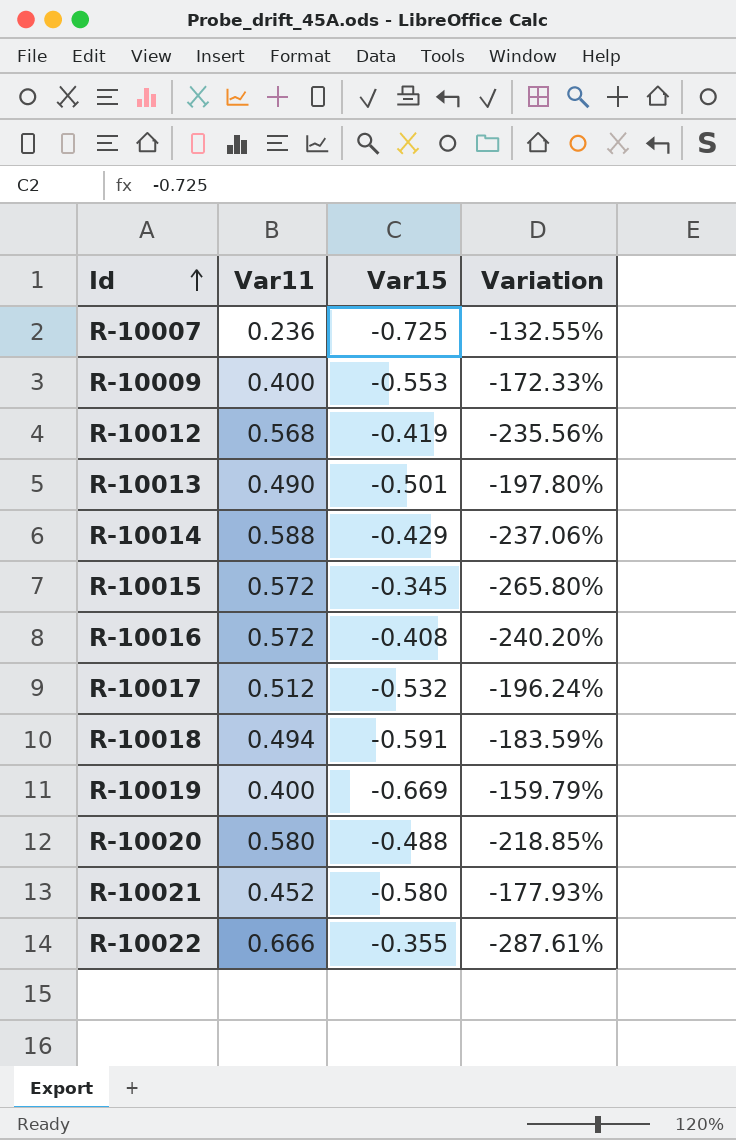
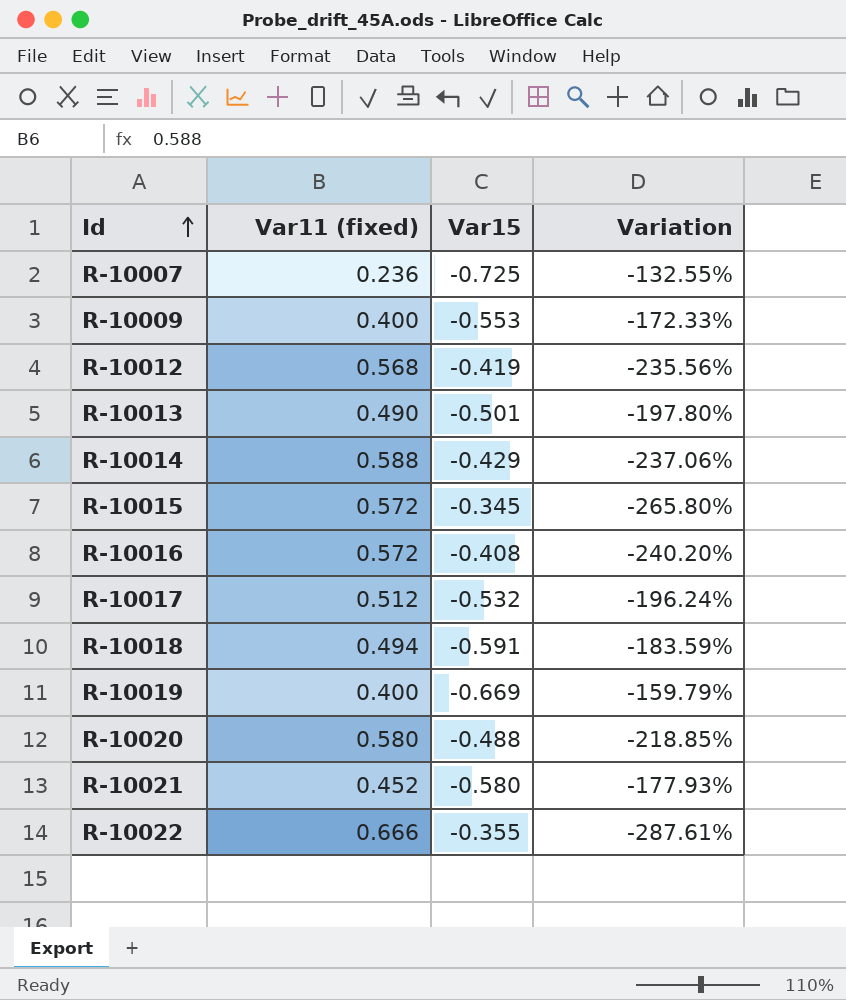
column name: Var11 -> Var11 (fixed)

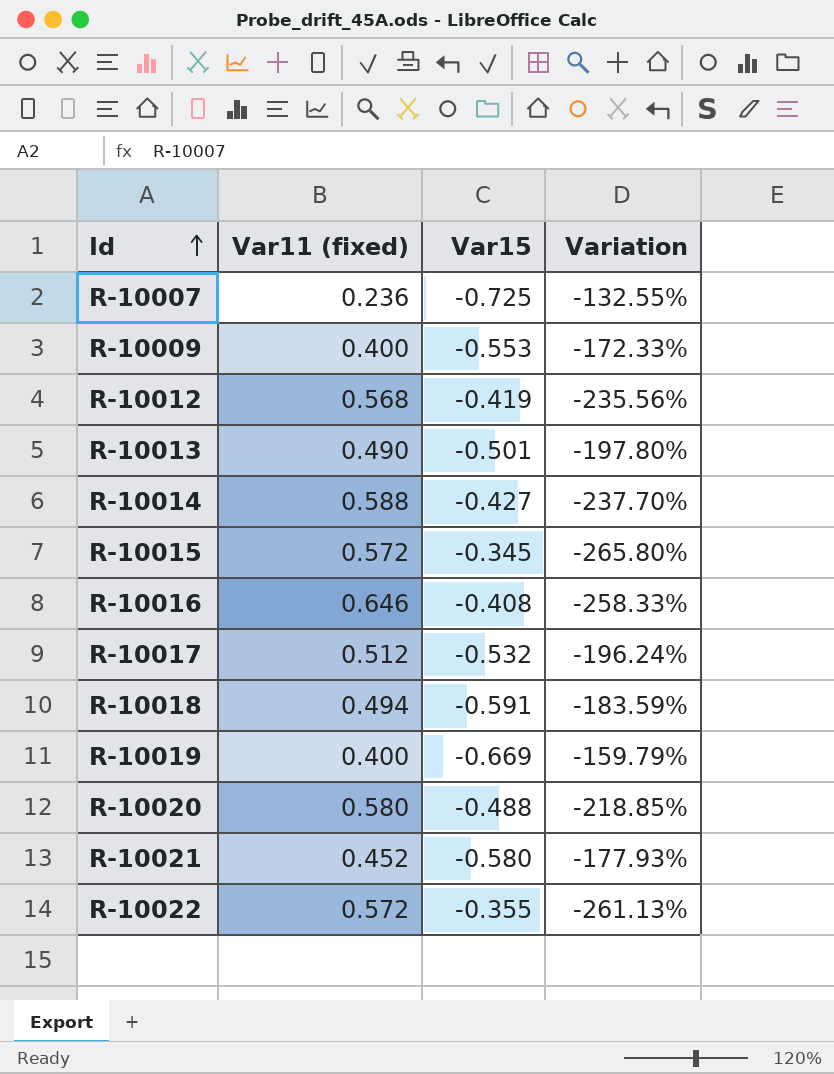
R-10014 | Var15: -0.429 -> -0.427
R-10014 | Variation: -237.06% -> -237.70%
R-10016 | Var11 (fixed): 0.572 -> 0.646
R-10016 | Variation: -240.20% -> -258.33%
R-10022 | Var11 (fixed): 0.666 -> 0.572
R-10022 | Variation: -287.61% -> -261.13%

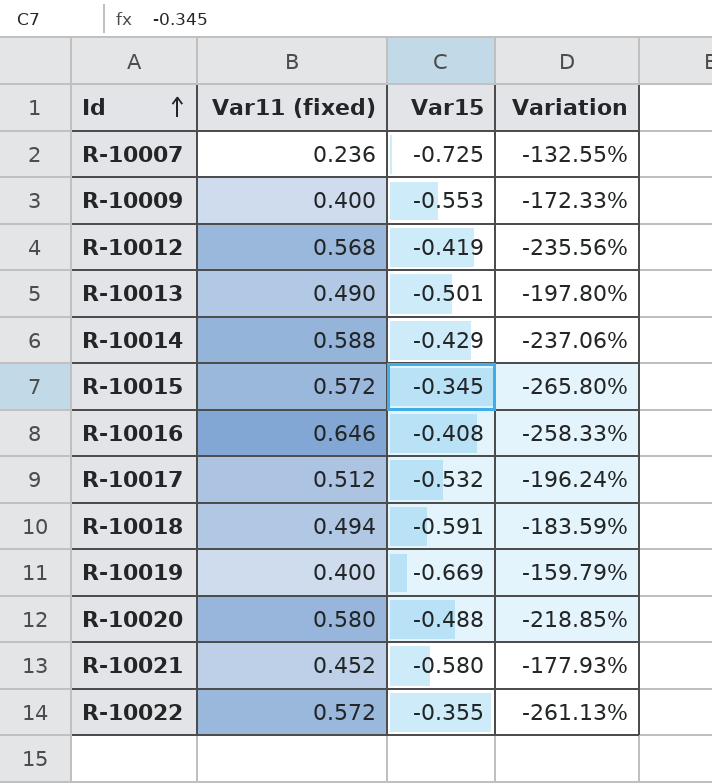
R-10014 | Var15: -0.427 -> -0.429
R-10014 | Variation: -237.70% -> -237.06%

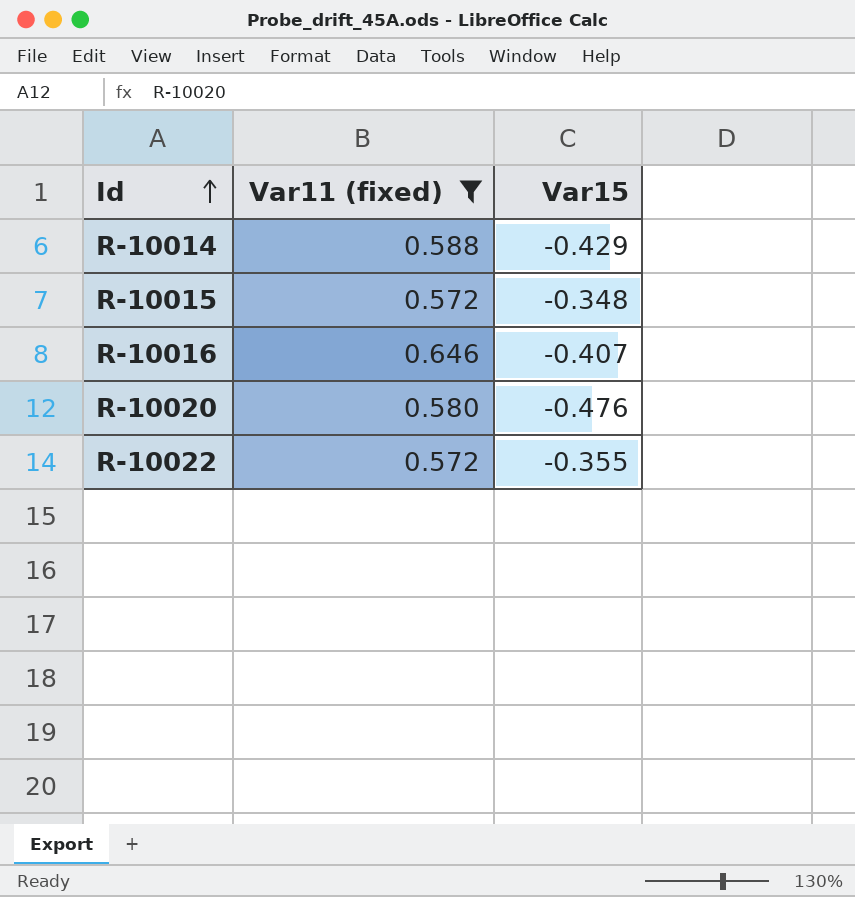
filter: none -> Var11 (fixed) >= 0.572
column Variation | formula: ([Var11 (fixed)] - [Var15]) / [Var15] -> none
R-10015 | Var15: -0.345 -> -0.348
R-10016 | Var15: -0.408 -> -0.407
R-10020 | Var15: -0.488 -> -0.476

